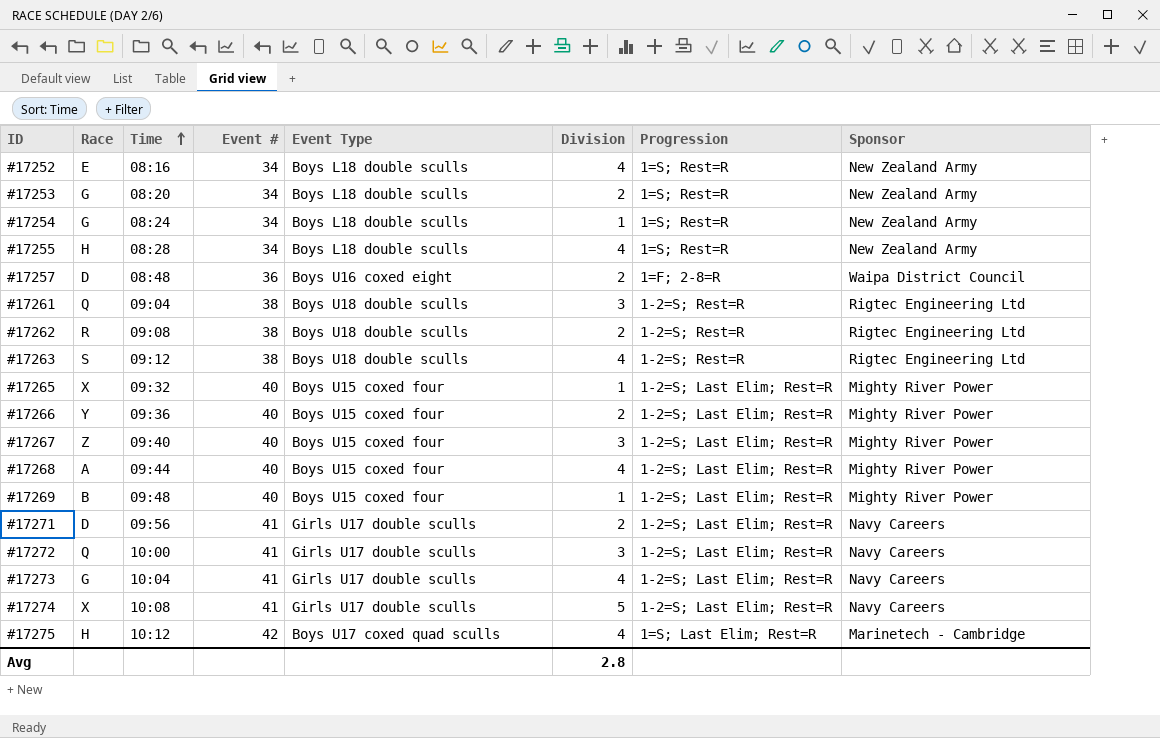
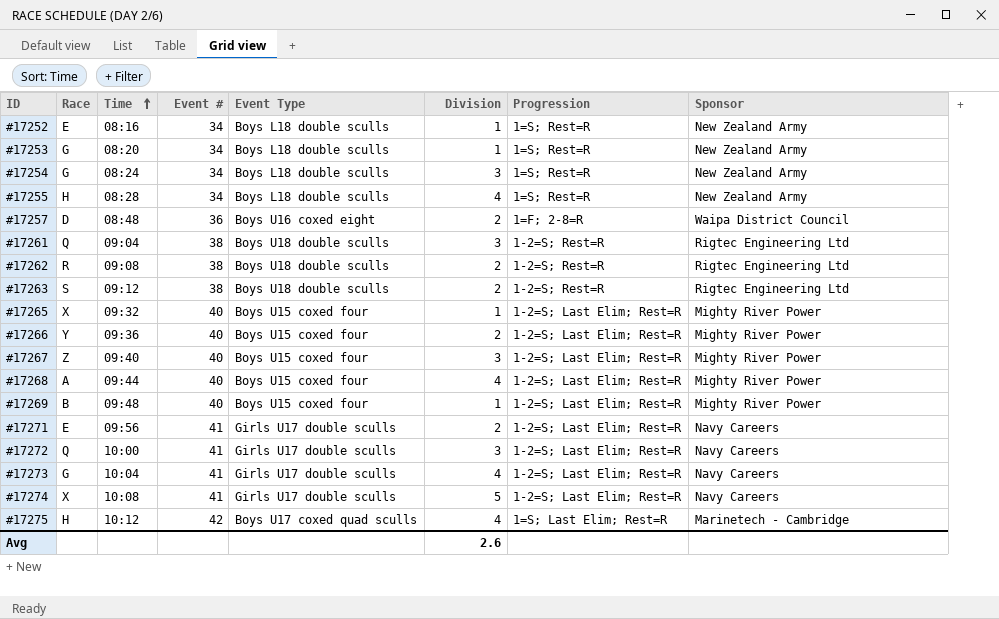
#17252 | Division: 4 -> 1
#17253 | Division: 2 -> 1
#17254 | Division: 1 -> 3
#17263 | Division: 4 -> 2
#17271 | Race: D -> E
Avg | Division: 2.8 -> 2.6

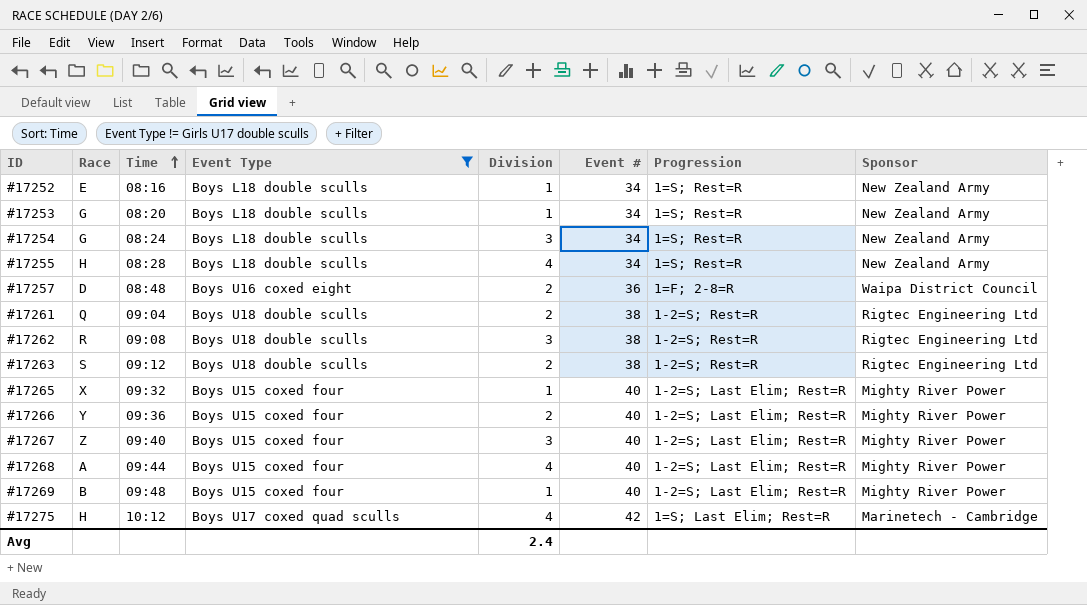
filter: none -> Event Type != Girls U17 double sculls
column Event # | position: 4 -> 6
#17261 | Division: 3 -> 2
#17262 | Division: 2 -> 3
Avg | Division: 2.6 -> 2.4

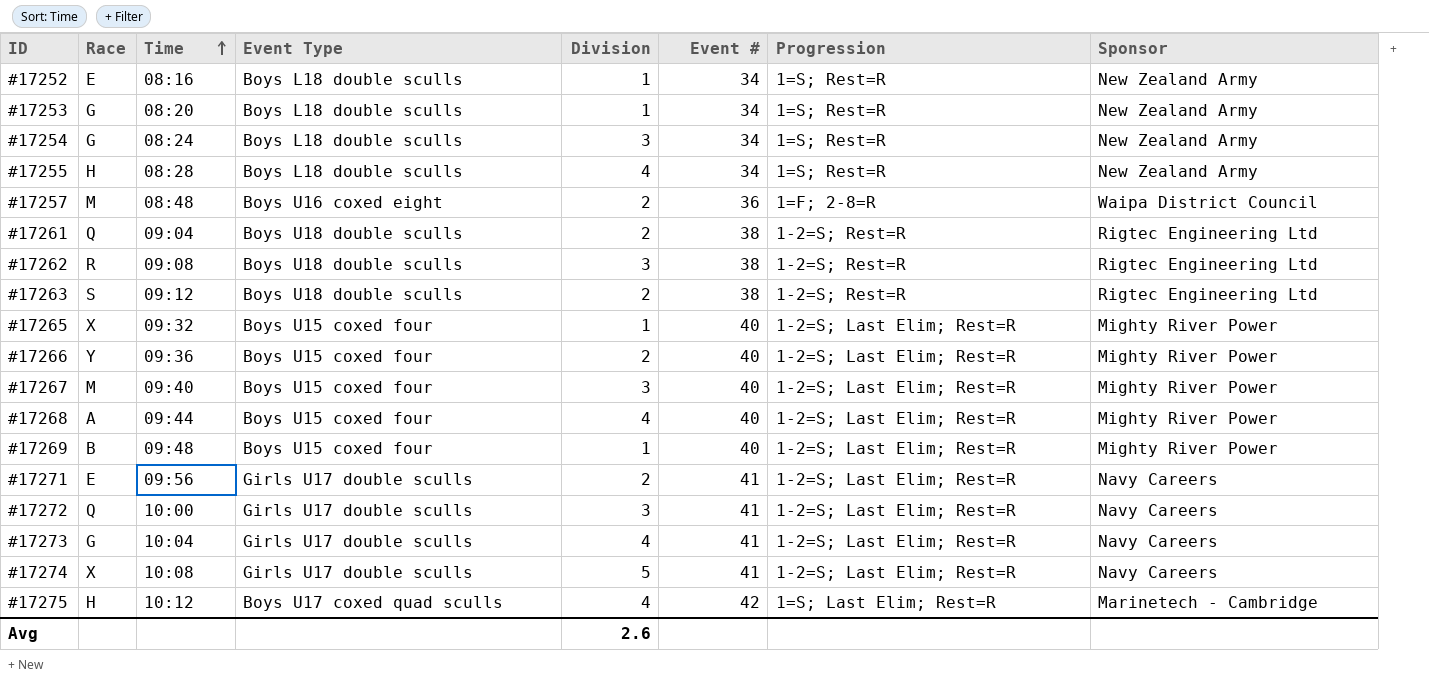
filter: Event Type != Girls U17 double sculls -> none
#17257 | Race: D -> M
#17267 | Race: Z -> M
Avg | Division: 2.4 -> 2.6

